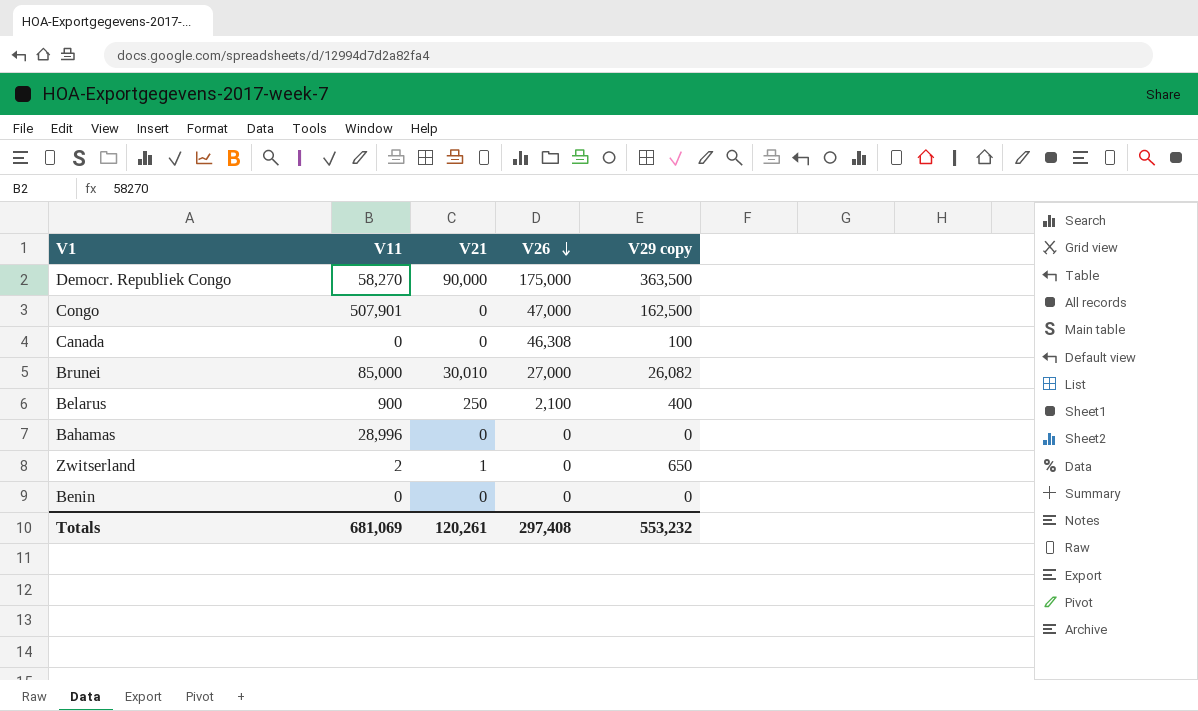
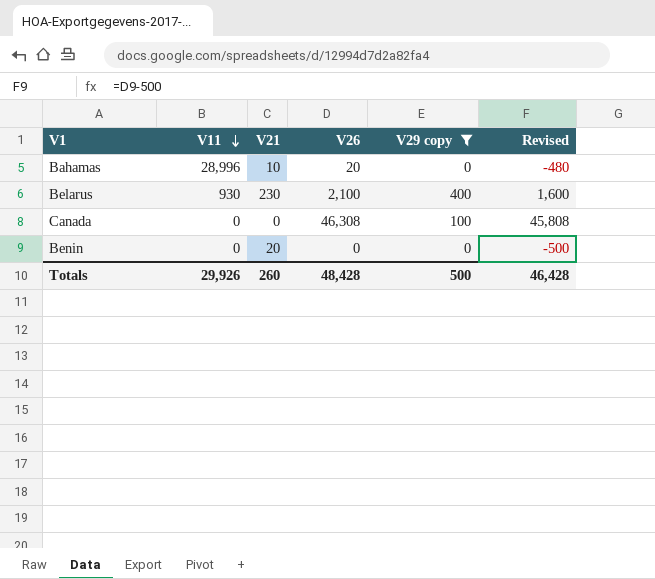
filter: none -> V29 copy <= 400
row order: V26 descending -> V11 descending
column Revised | formula: none -> [V26] - 500
Bahamas | V21: 0 -> 10
Bahamas | V26: 0 -> 20
Belarus | V11: 900 -> 930
Belarus | V21: 250 -> 230
Benin | V21: 0 -> 20
Totals | V11: 681,069 -> 29,926
Totals | V21: 120,261 -> 260
Totals | V26: 297,408 -> 48,428
Totals | V29 copy: 553,232 -> 500

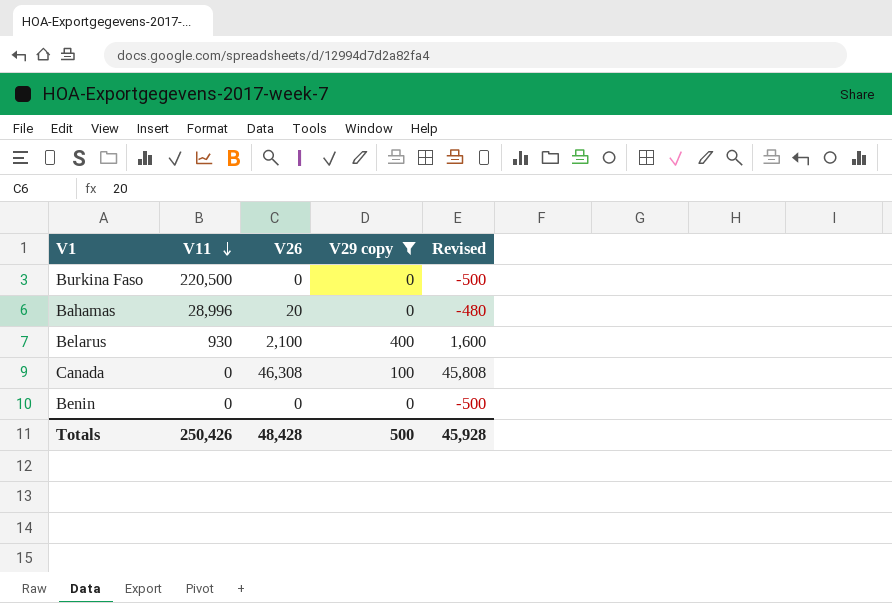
column V21 | position: 3 -> none
row Burkina Faso: none -> 220,500 | 0 | 0 | -500
Totals | V11: 29,926 -> 250,426
Totals | Revised: 46,428 -> 45,928

